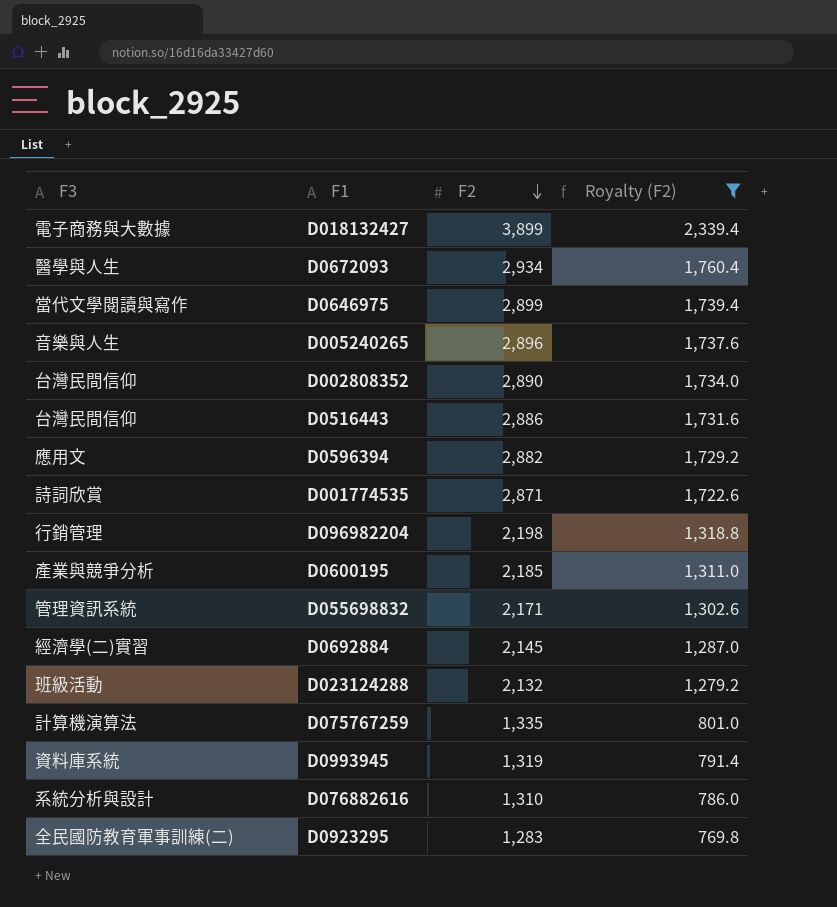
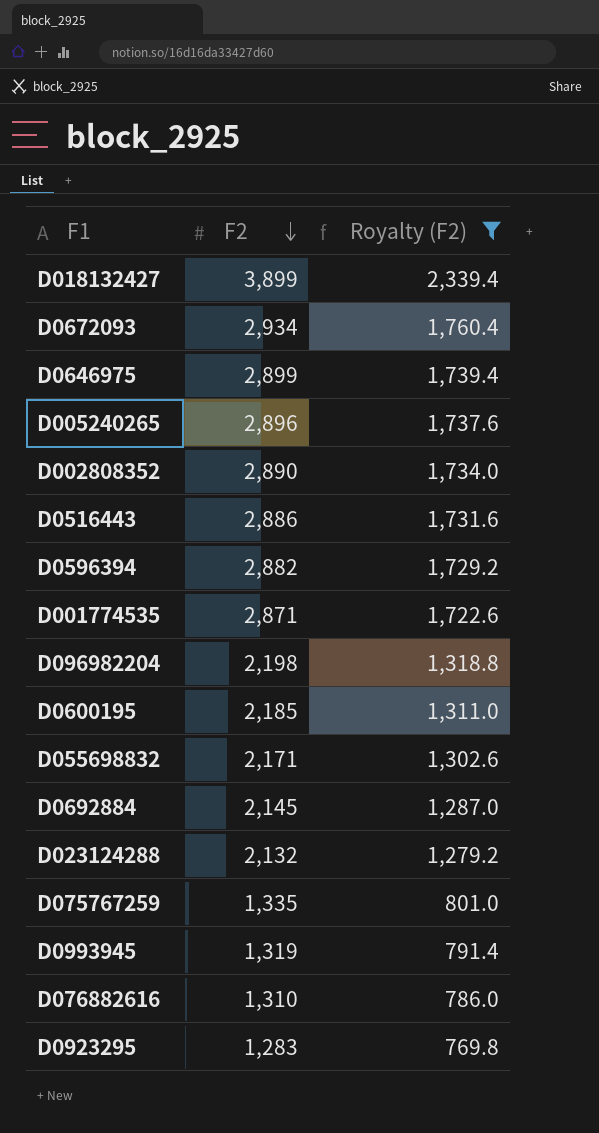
column F3 | position: 1 -> none

